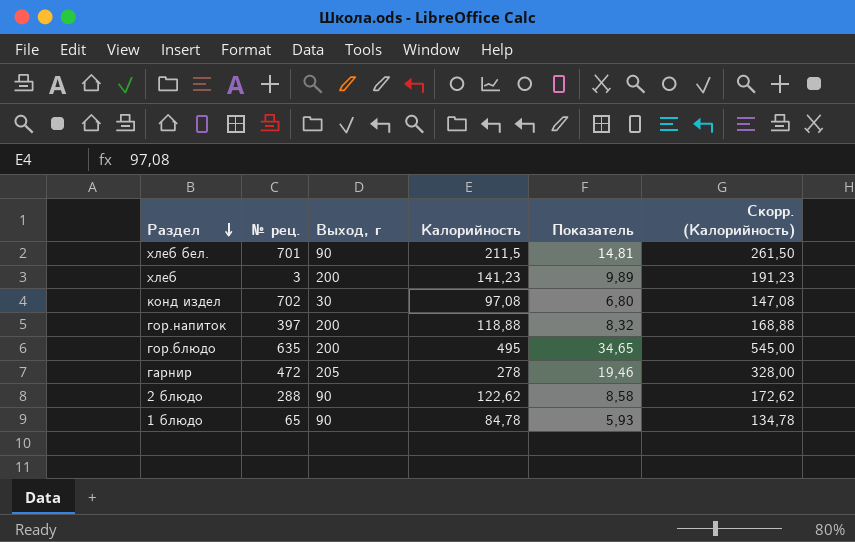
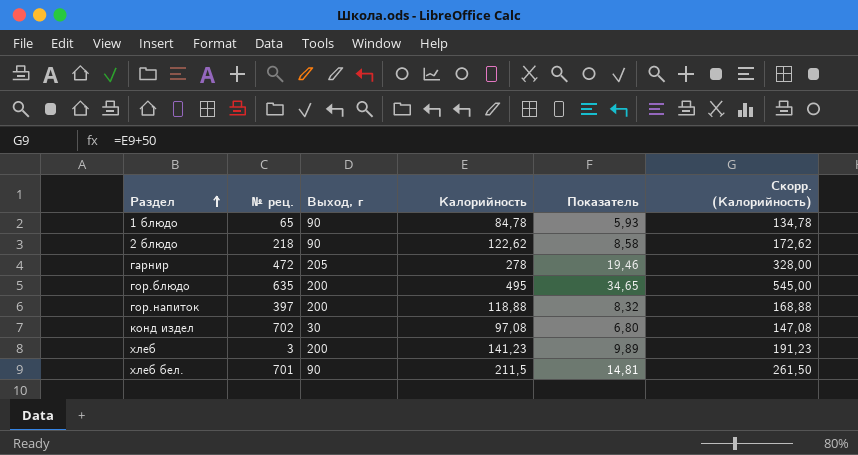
row order: Раздел descending -> Раздел ascending
2 блюдо | № рец.: 288 -> 218

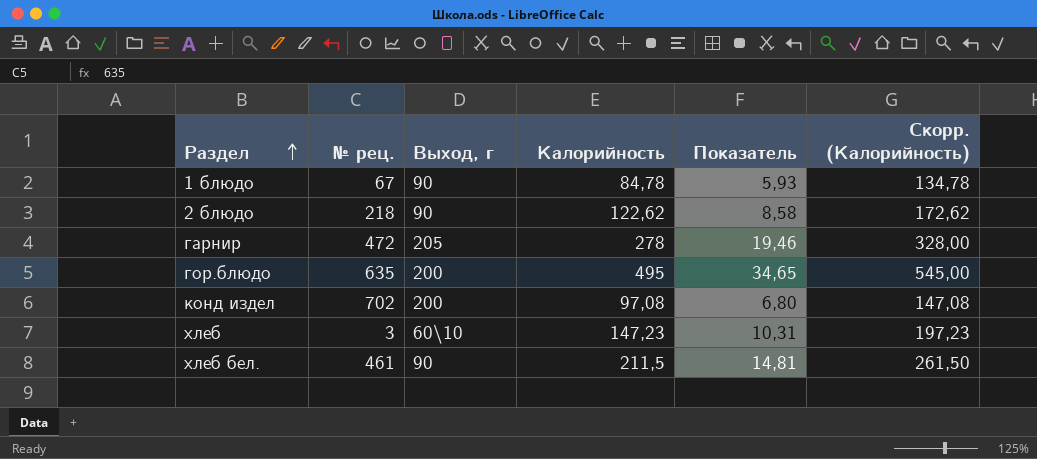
row гор.напиток: 397 | 200 | 118,88 | 8,32 | 168,88 -> none
1 блюдо | № рец.: 65 -> 67
конд издел | Выход, г: 30 -> 200
хлеб | Выход, г: 200 -> 60\10
хлеб | Калорийность: 141,23 -> 147,23
хлеб | Показатель: 9,89 -> 10,31
хлеб | Скорр. (Калорийность): 191,23 -> 197,23
хлеб бел. | № рец.: 701 -> 461

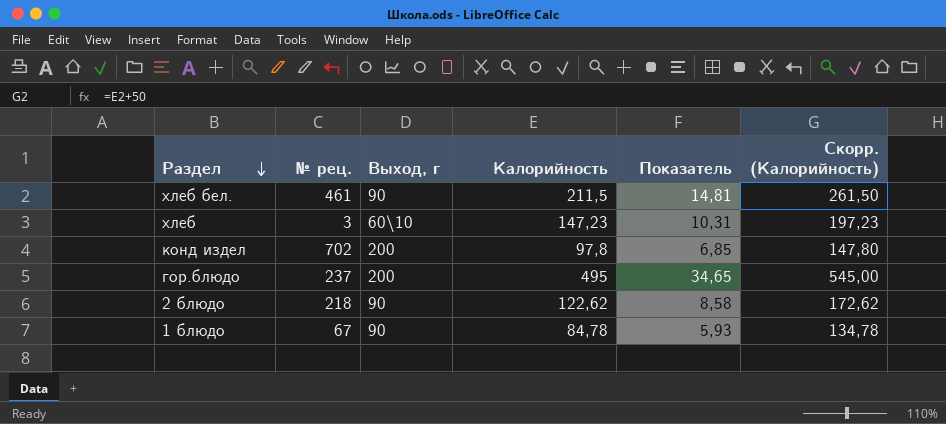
row order: Раздел ascending -> Раздел descending
row гарнир: 472 | 205 | 278 | 19,46 | 328,00 -> none
конд издел | Калорийность: 97,08 -> 97,8
конд издел | Показатель: 6,80 -> 6,85
конд издел | Скорр. (Калорийность): 147,08 -> 147,80
гор.блюдо | № рец.: 635 -> 237

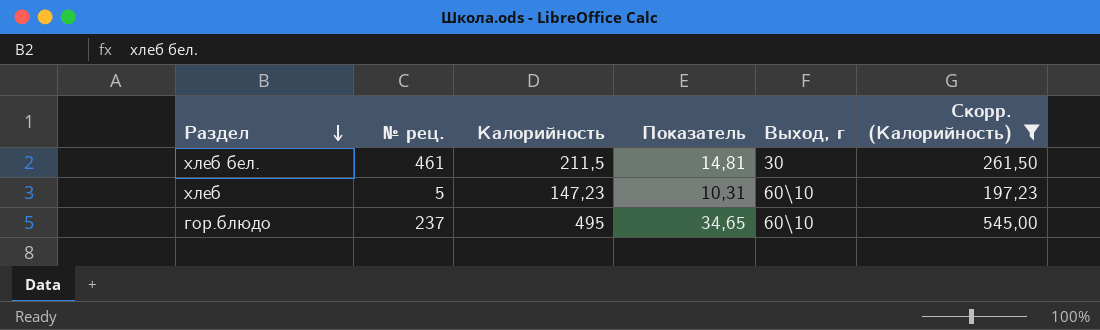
filter: none -> Скорр. (Калорийность) >= 197,23
column Выход, г | position: 3 -> 5
хлеб бел. | Выход, г: 90 -> 30
хлеб | № рец.: 3 -> 5
гор.блюдо | Выход, г: 200 -> 60\10

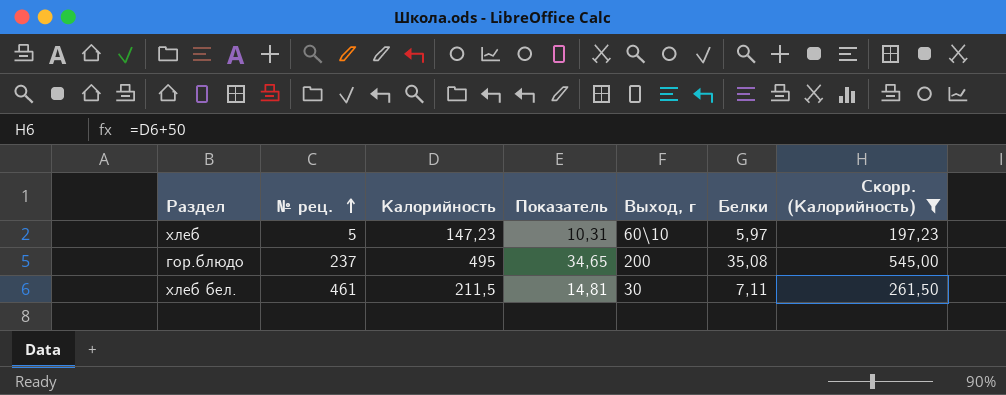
row order: Раздел descending -> № рец. ascending
column Белки | position: none -> 6
гор.блюдо | Выход, г: 60\10 -> 200

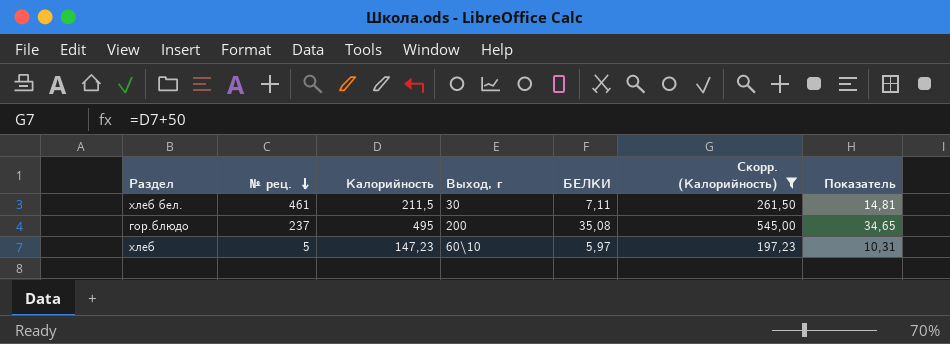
row order: № рец. ascending -> № рец. descending
column name: Белки -> БЕЛКИ
column Показатель | position: 4 -> 7

